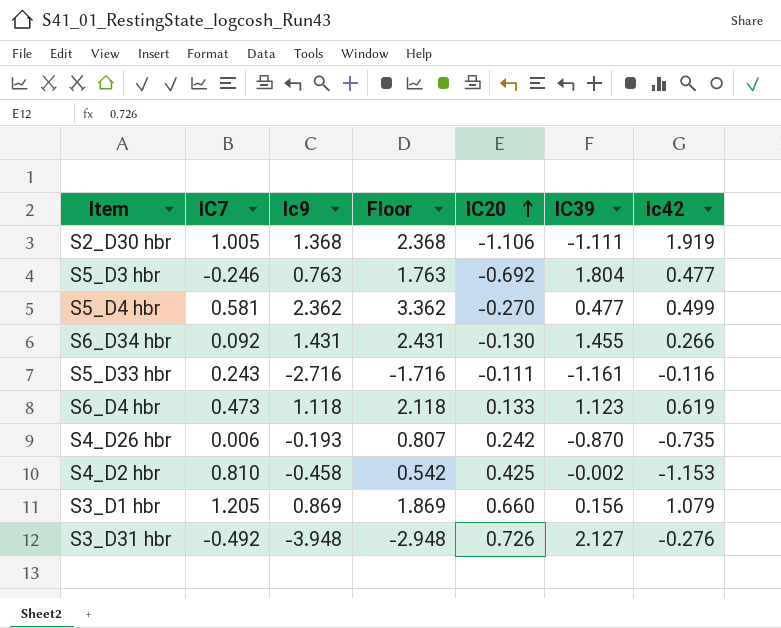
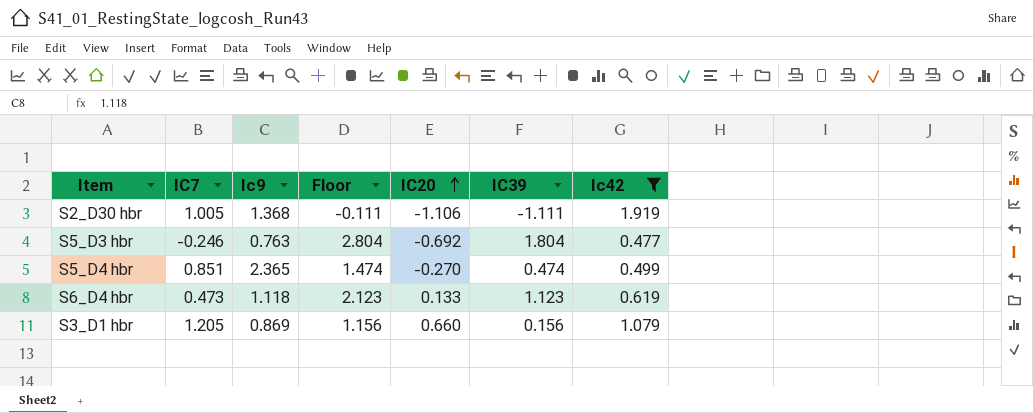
filter: none -> Ic42 >= 0.477
column Floor | formula: [Ic9] + 1 -> [IC39] + 1
S5_D4 hbr | IC7: 0.581 -> 0.851
S5_D4 hbr | Ic9: 2.362 -> 2.365
S5_D4 hbr | IC39: 0.477 -> 0.474

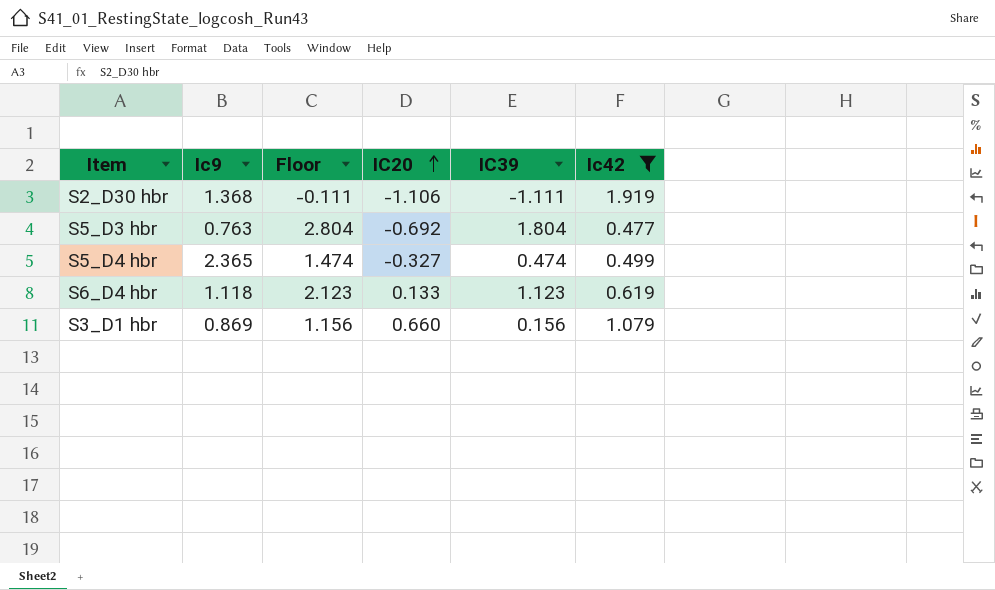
column IC7 | position: 2 -> none
S5_D4 hbr | IC20: -0.270 -> -0.327

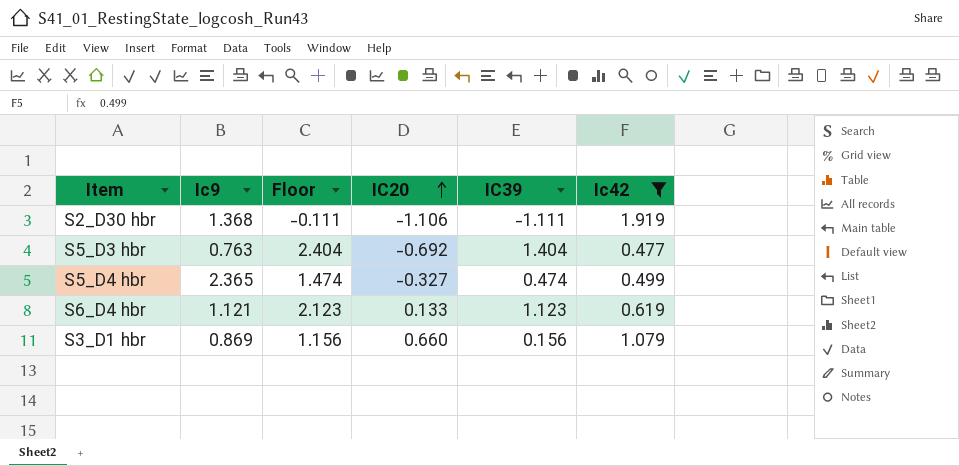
S5_D3 hbr | Floor: 2.804 -> 2.404
S5_D3 hbr | IC39: 1.804 -> 1.404
S6_D4 hbr | Ic9: 1.118 -> 1.121

